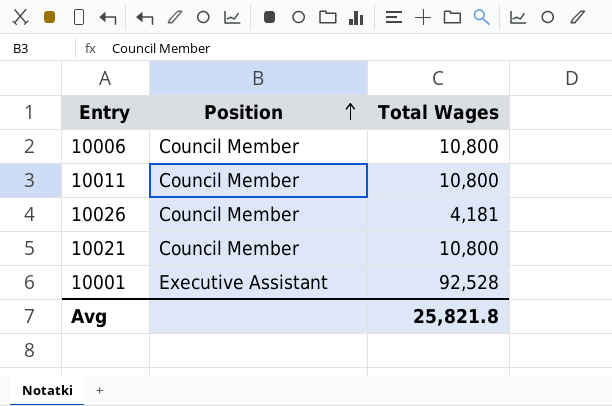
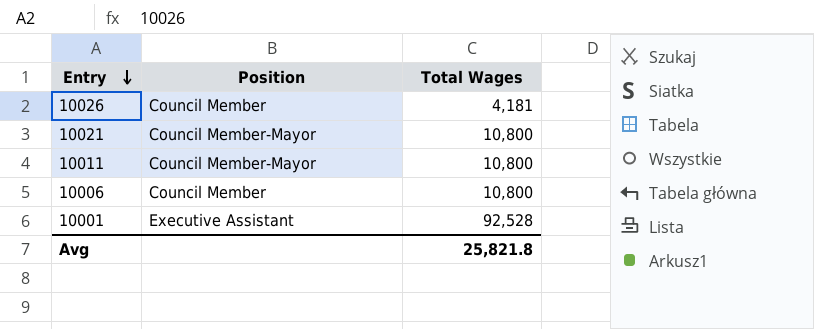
row order: Position ascending -> Entry descending
10021 | Position: Council Member -> Council Member-Mayor
10011 | Position: Council Member -> Council Member-Mayor

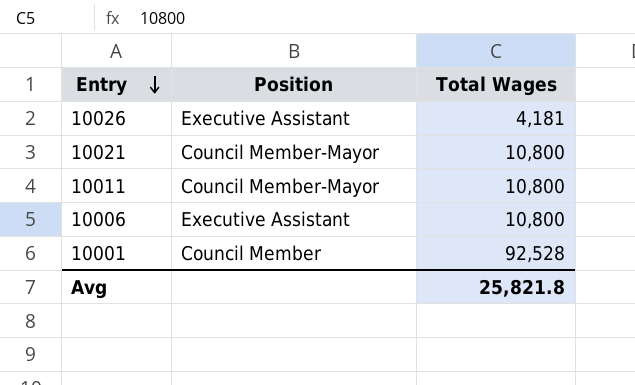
10026 | Position: Council Member -> Executive Assistant
10006 | Position: Council Member -> Executive Assistant
10001 | Position: Executive Assistant -> Council Member

